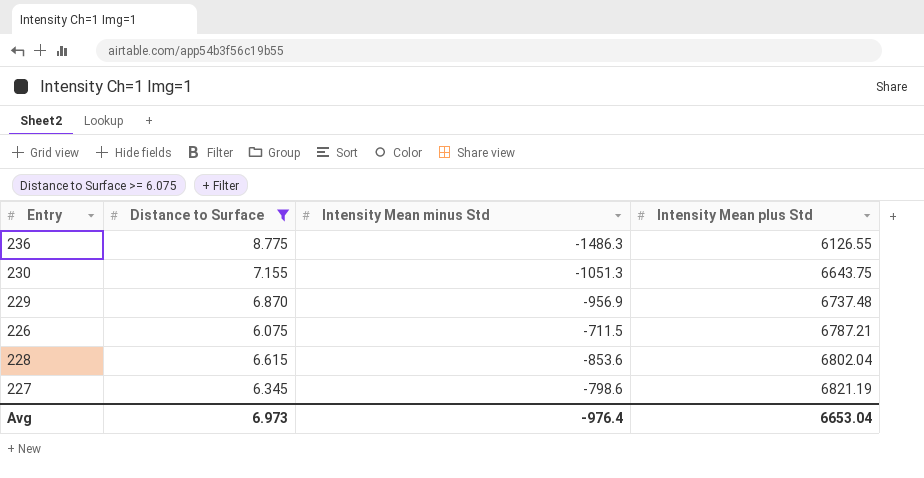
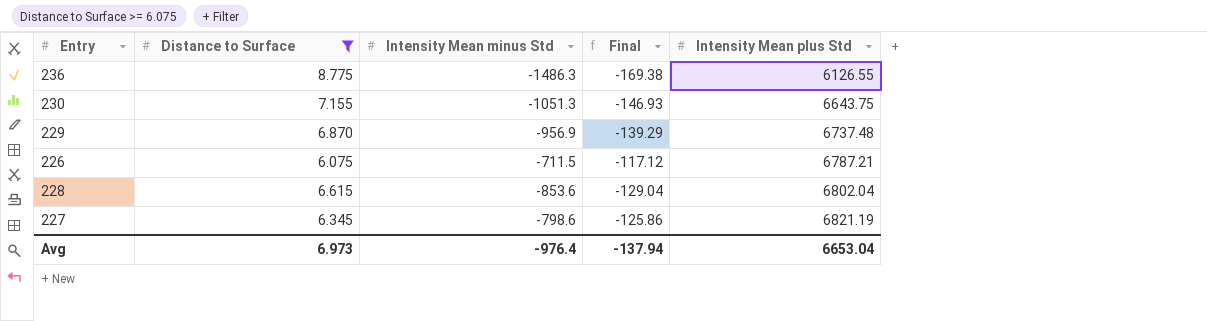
column Final | formula: none -> [Intensity Mean minus Std] / [Distance to Surface]

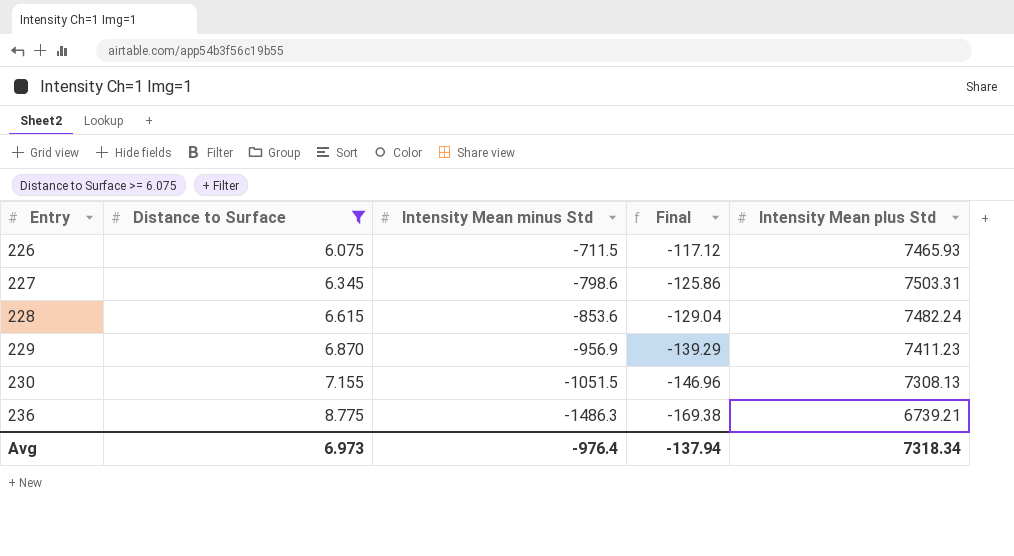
row order: Intensity Mean plus Std ascending -> Entry ascending
226 | Intensity Mean plus Std: 6787.21 -> 7465.93
227 | Intensity Mean plus Std: 6821.19 -> 7503.31
228 | Intensity Mean plus Std: 6802.04 -> 7482.24
229 | Intensity Mean plus Std: 6737.48 -> 7411.23
230 | Intensity Mean minus Std: -1051.3 -> -1051.5
230 | Final: -146.93 -> -146.96
230 | Intensity Mean plus Std: 6643.75 -> 7308.13
236 | Intensity Mean plus Std: 6126.55 -> 6739.21
Avg | Intensity Mean plus Std: 6653.04 -> 7318.34

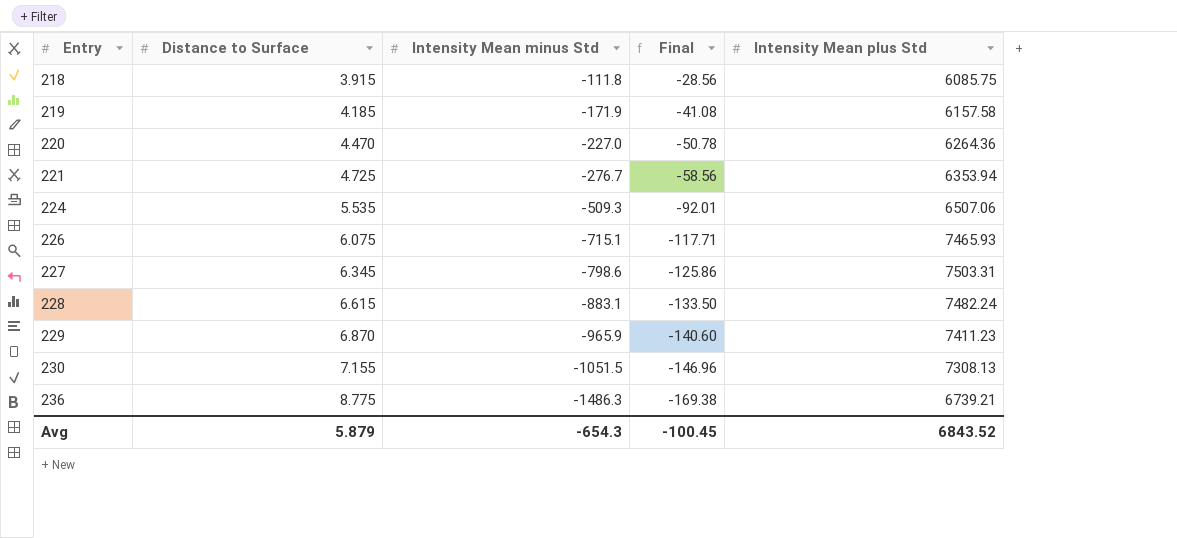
filter: Distance to Surface >= 6.075 -> none
226 | Intensity Mean minus Std: -711.5 -> -715.1
226 | Final: -117.12 -> -117.71
228 | Intensity Mean minus Std: -853.6 -> -883.1
228 | Final: -129.04 -> -133.50
229 | Intensity Mean minus Std: -956.9 -> -965.9
229 | Final: -139.29 -> -140.60
Avg | Distance to Surface: 6.973 -> 5.879
Avg | Intensity Mean minus Std: -976.4 -> -654.3
Avg | Final: -137.94 -> -100.45
Avg | Intensity Mean plus Std: 7318.34 -> 6843.52

